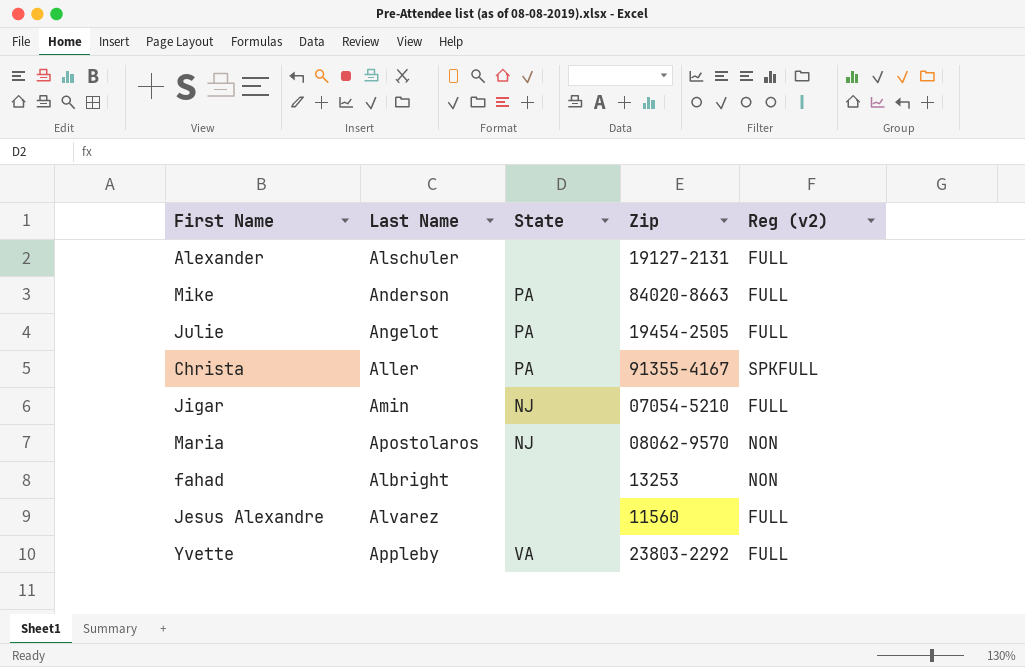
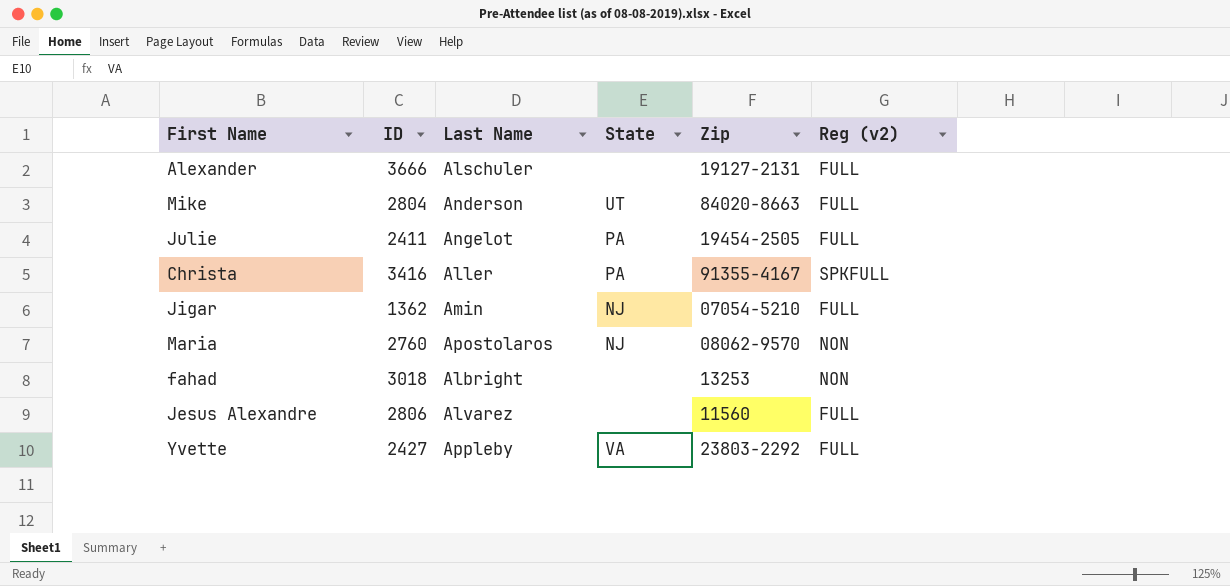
column ID | position: none -> 2
Mike | State: PA -> UT

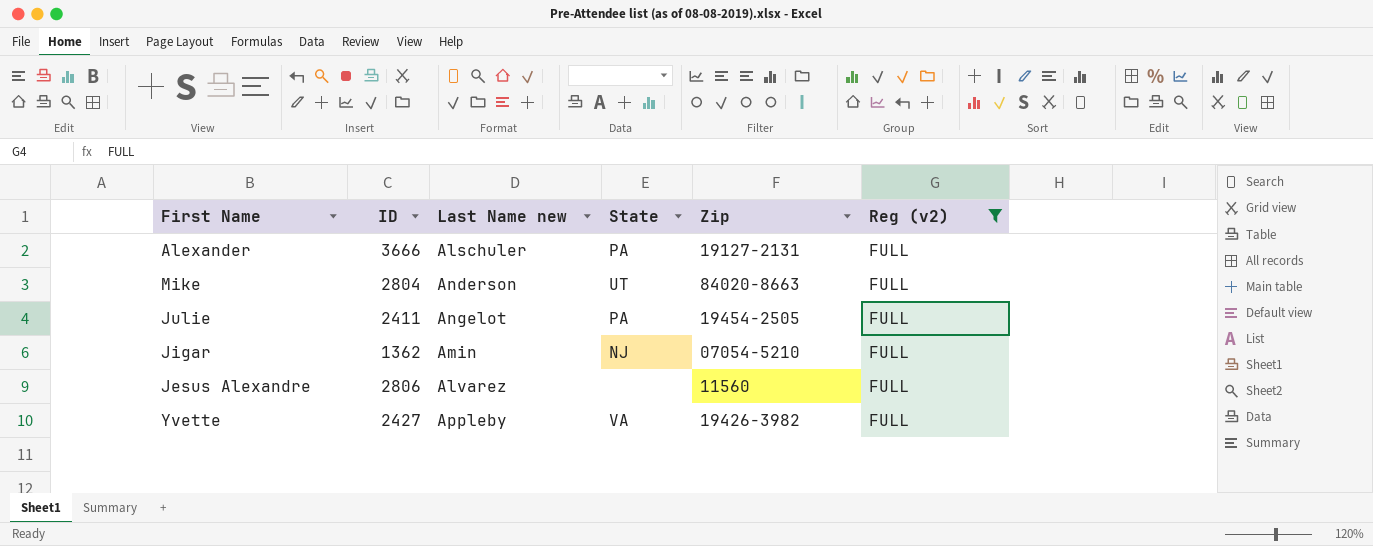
filter: none -> Reg (v2) = FULL
column name: Last Name -> Last Name new
Alexander | State: none -> PA
Yvette | Zip: 23803-2292 -> 19426-3982

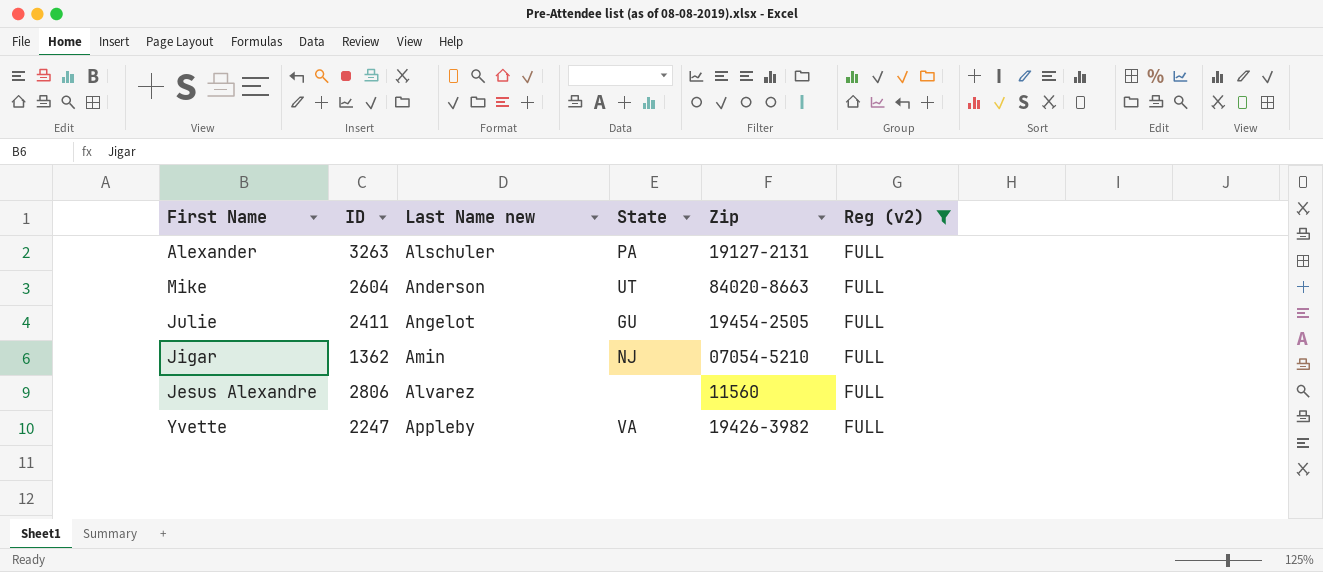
Alexander | ID: 3666 -> 3263
Mike | ID: 2804 -> 2604
Julie | State: PA -> GU
Yvette | ID: 2427 -> 2247

